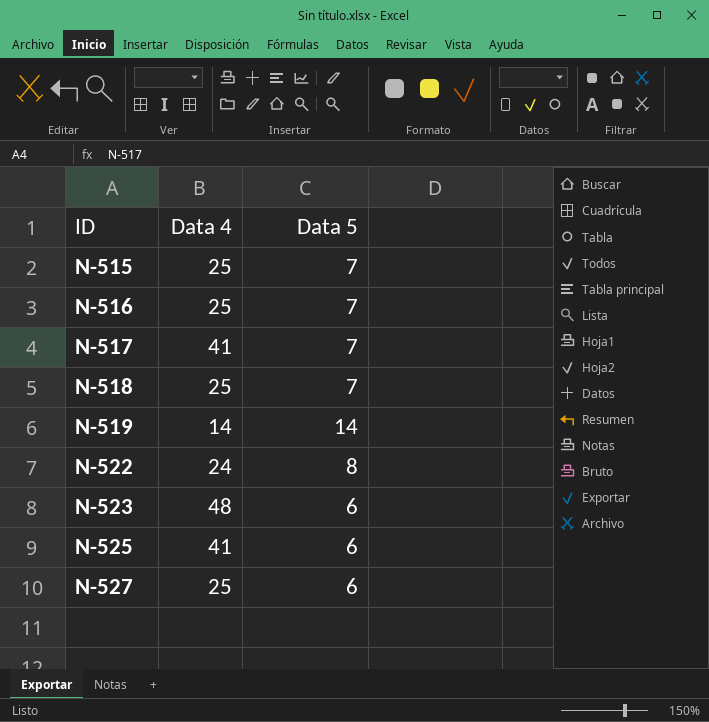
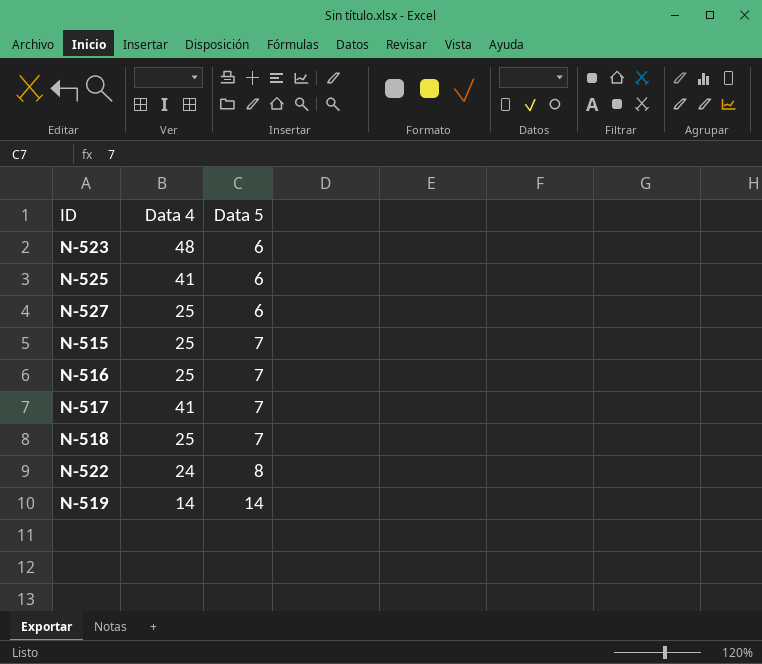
row order: ID ascending -> Data 5 ascending

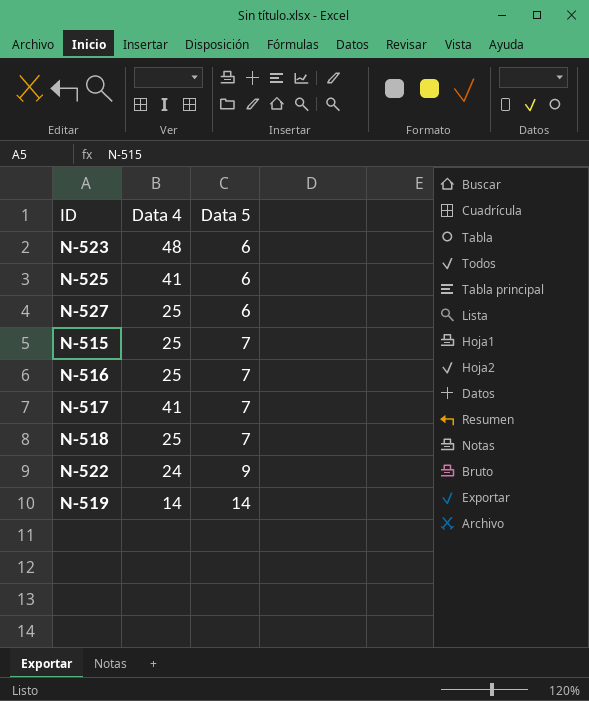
N-522 | Data 5: 8 -> 9

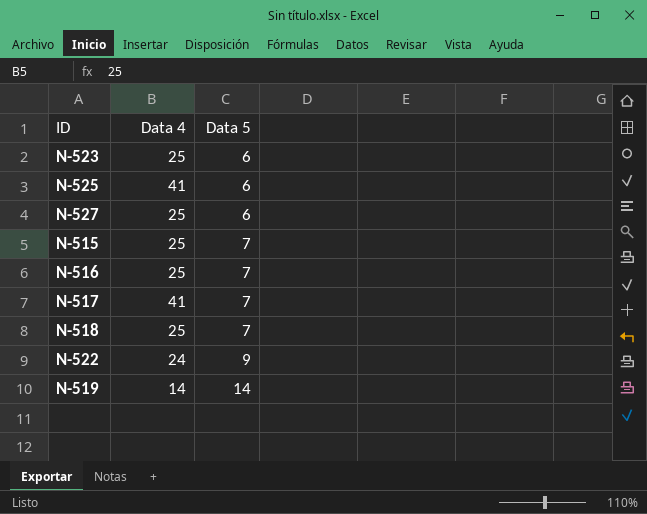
N-523 | Data 4: 48 -> 25

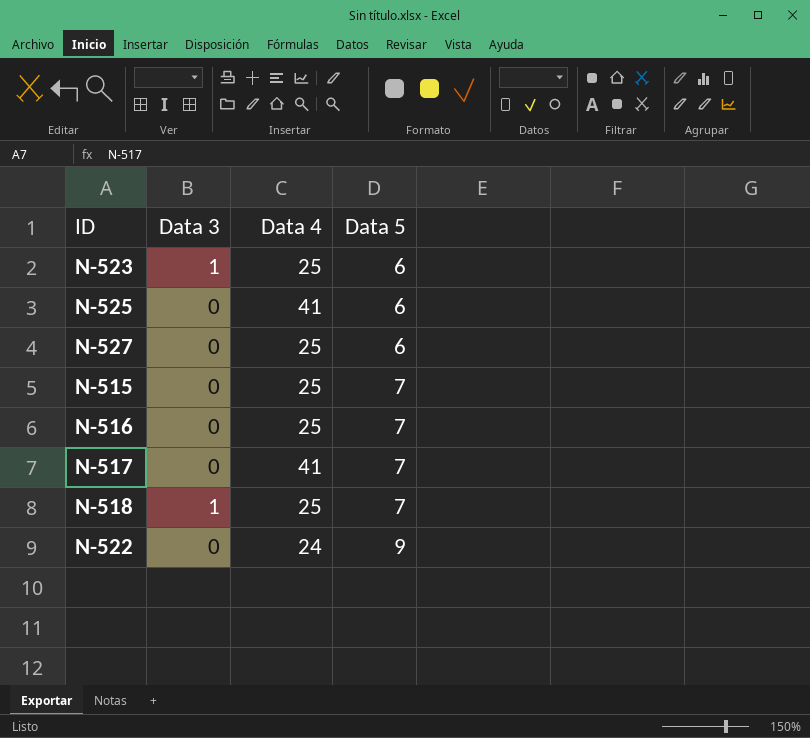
column Data 3 | position: none -> 2
row N-519: 14 | 14 -> none

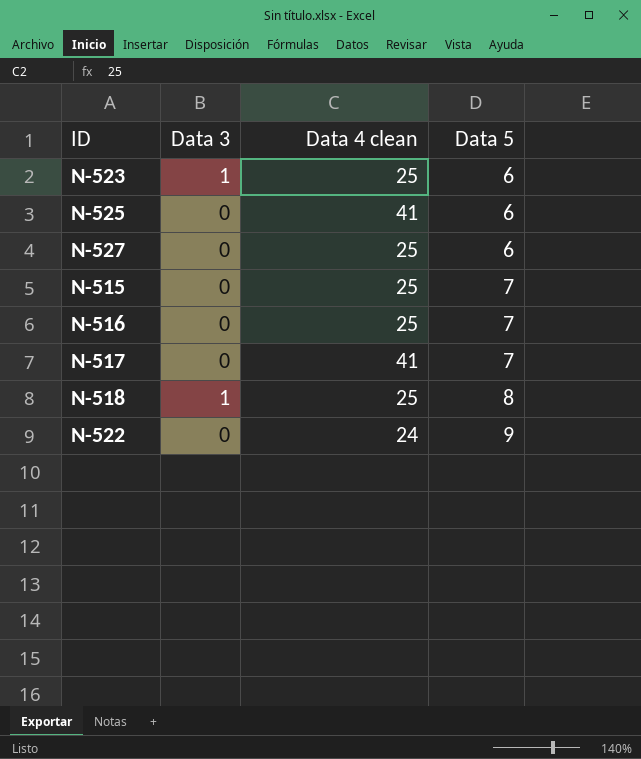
column name: Data 4 -> Data 4 clean
N-518 | Data 5: 7 -> 8

